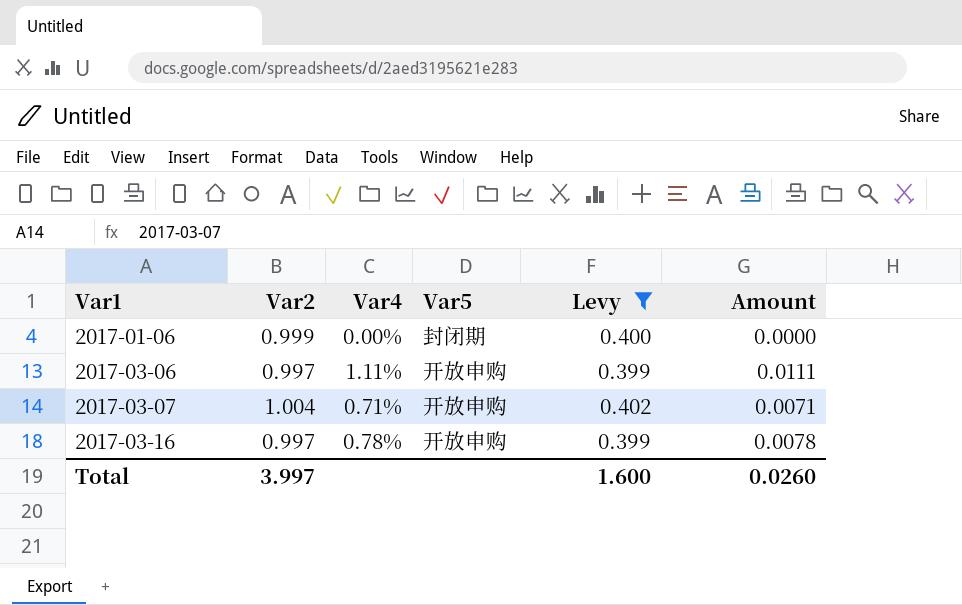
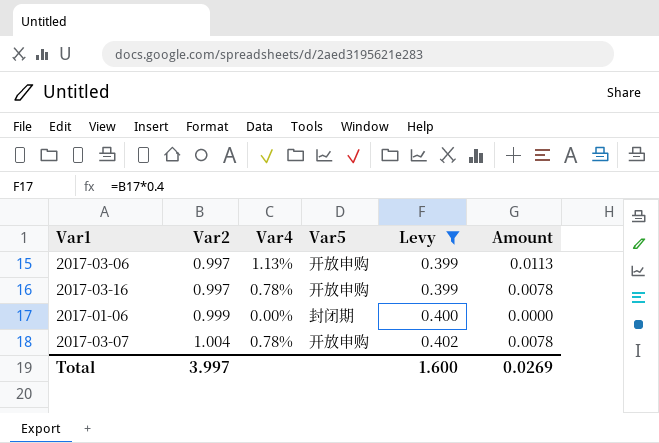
row order: Var1 ascending -> Var2 ascending
2017-03-06 | Var4: 1.11% -> 1.13%
2017-03-06 | Amount: 0.0111 -> 0.0113
2017-03-07 | Var4: 0.71% -> 0.78%
2017-03-07 | Amount: 0.0071 -> 0.0078
Total | Amount: 0.0260 -> 0.0269

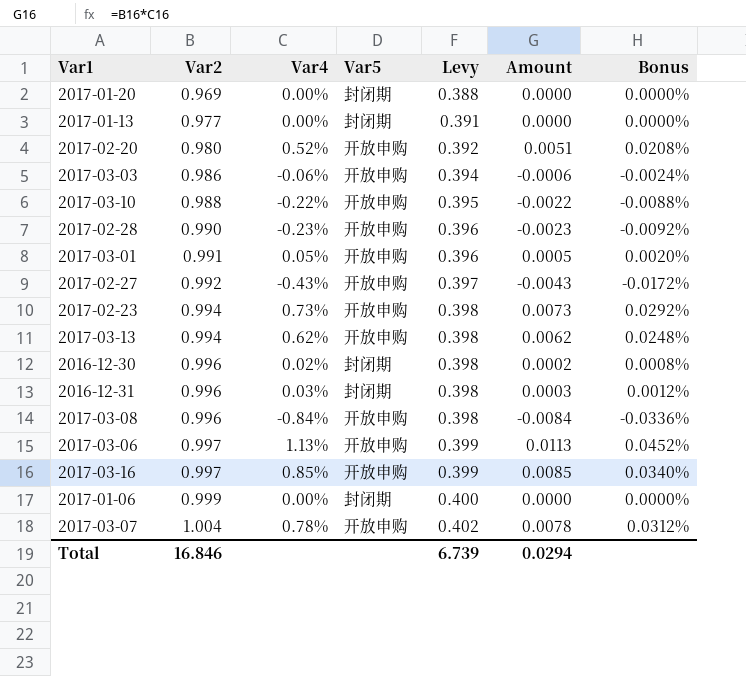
filter: Levy >= 0.399 -> none
column Bonus | formula: none -> [Var4] * 0.04
2017-03-16 | Var4: 0.78% -> 0.85%
2017-03-16 | Amount: 0.0078 -> 0.0085
Total | Var2: 3.997 -> 16.846
Total | Levy: 1.600 -> 6.739
Total | Amount: 0.0269 -> 0.0294

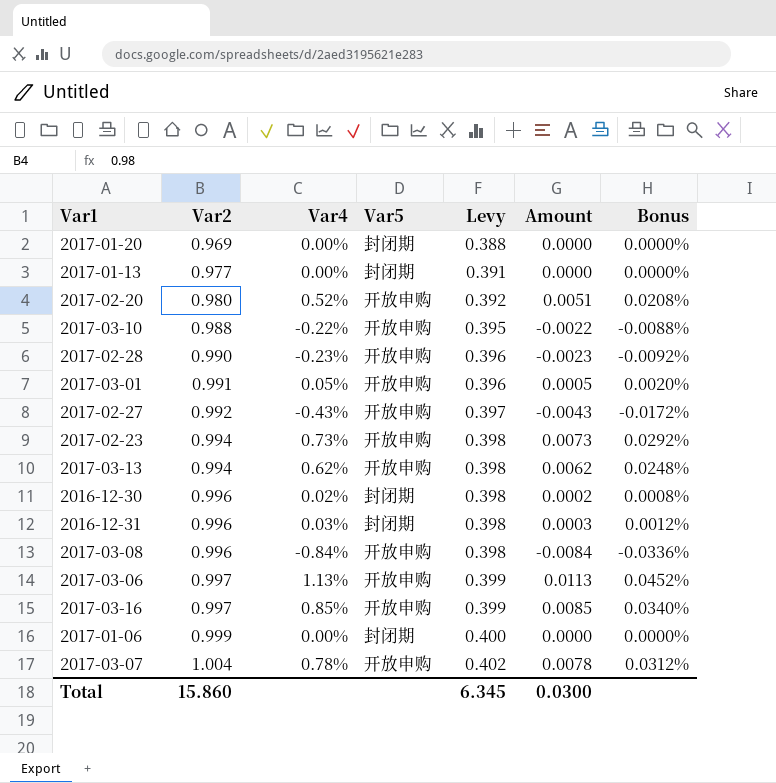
row 2017-03-03: 0.986 | -0.06% | 开放申购 | 0.394 | -0.0006 | -0.0024% -> none
Total | Var2: 16.846 -> 15.860
Total | Levy: 6.739 -> 6.345
Total | Amount: 0.0294 -> 0.0300

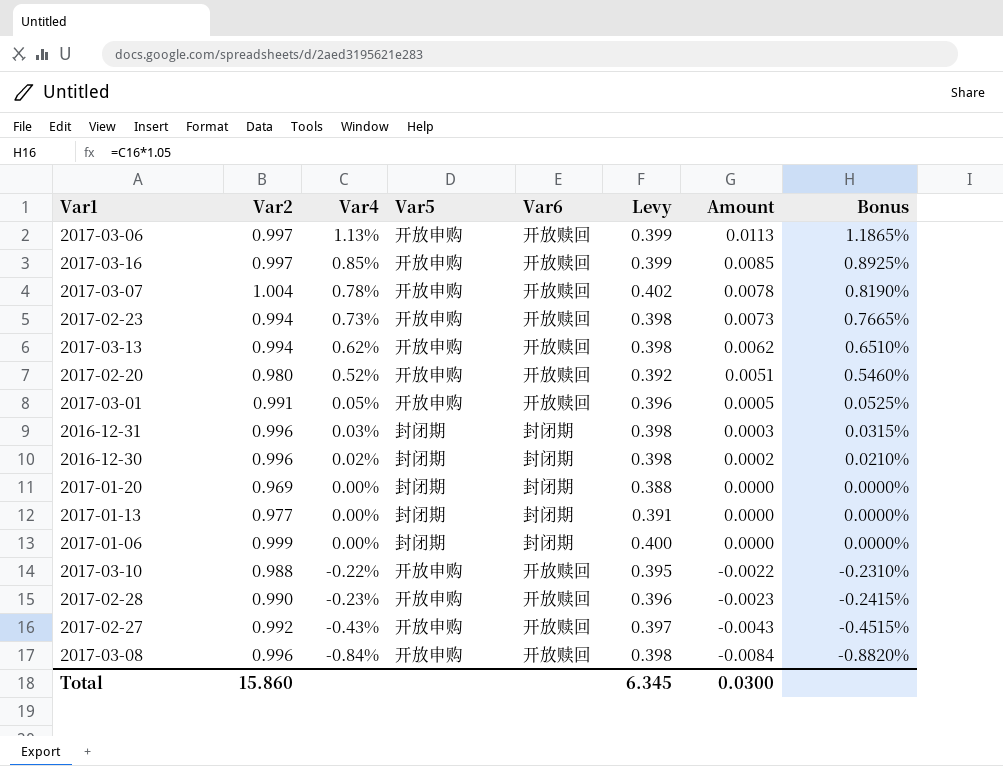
row order: Var2 ascending -> Var4 descending
column Var6 | position: none -> 5
column Bonus | formula: [Var4] * 0.04 -> [Var4] * 1.05

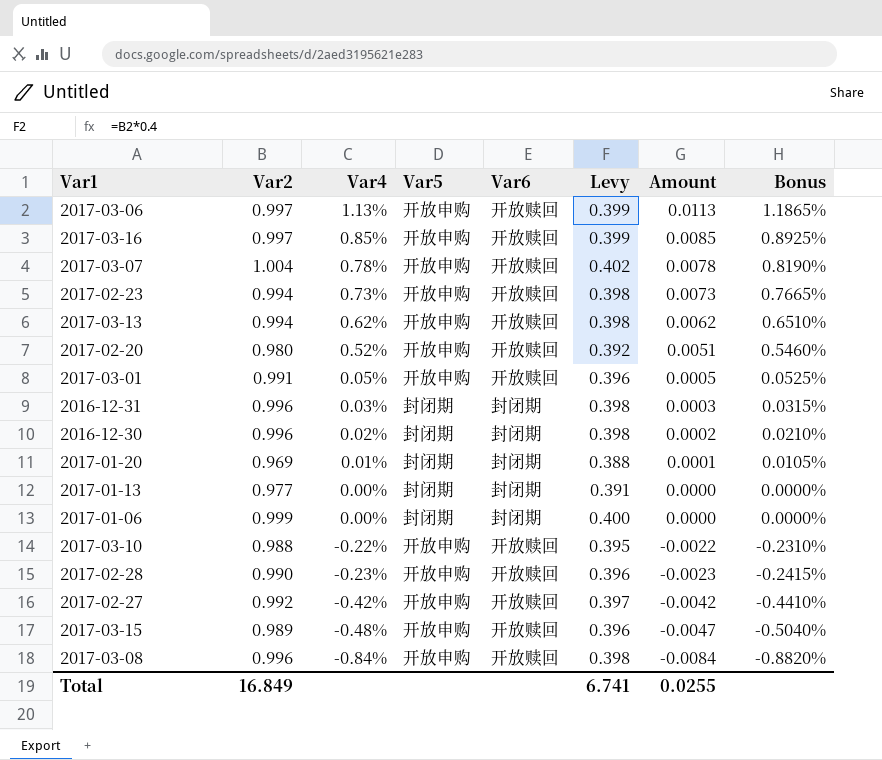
2017-01-20 | Var4: 0.00% -> 0.01%
2017-01-20 | Amount: 0.0000 -> 0.0001
2017-01-20 | Bonus: 0.0000% -> 0.0105%
2017-02-27 | Var4: -0.43% -> -0.42%
2017-02-27 | Amount: -0.0043 -> -0.0042
2017-02-27 | Bonus: -0.4515% -> -0.4410%
row 2017-03-15: none -> 0.989 | -0.48% | 开放申购 | 开放赎回 | 0.396 | -0.0047 | -0.5040%
Total | Var2: 15.860 -> 16.849
Total | Levy: 6.345 -> 6.741
Total | Amount: 0.0300 -> 0.0255

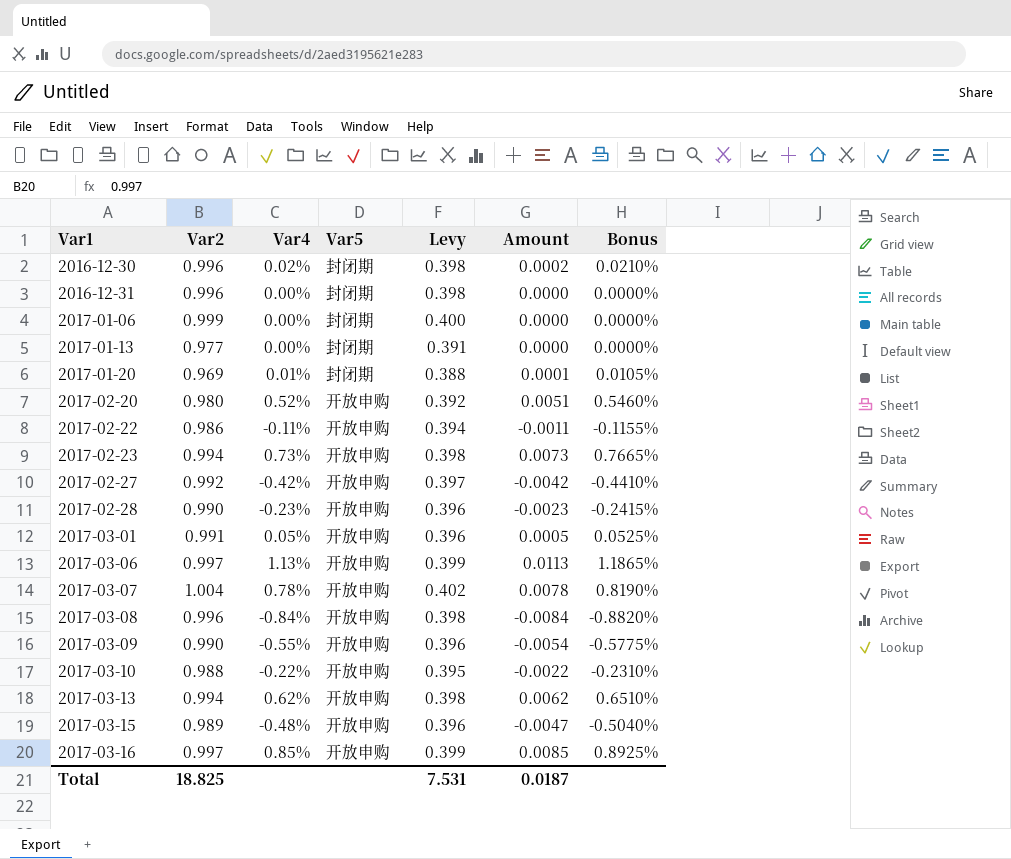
row order: Var4 descending -> Var1 ascending
column Var6 | position: 5 -> none
2016-12-31 | Var4: 0.03% -> 0.00%
2016-12-31 | Amount: 0.0003 -> 0.0000
2016-12-31 | Bonus: 0.0315% -> 0.0000%
row 2017-02-22: none -> 0.986 | -0.11% | 开放申购 | 0.394 | -0.0011 | -0.1155%
row 2017-03-09: none -> 0.990 | -0.55% | 开放申购 | 0.396 | -0.0054 | -0.5775%
Total | Var2: 16.849 -> 18.825
Total | Levy: 6.741 -> 7.531
Total | Amount: 0.0255 -> 0.0187

